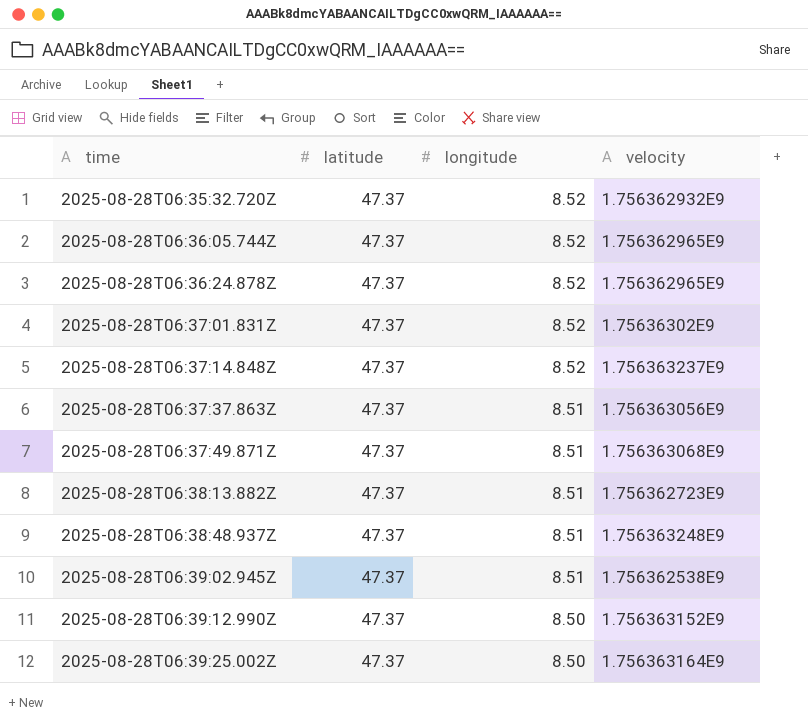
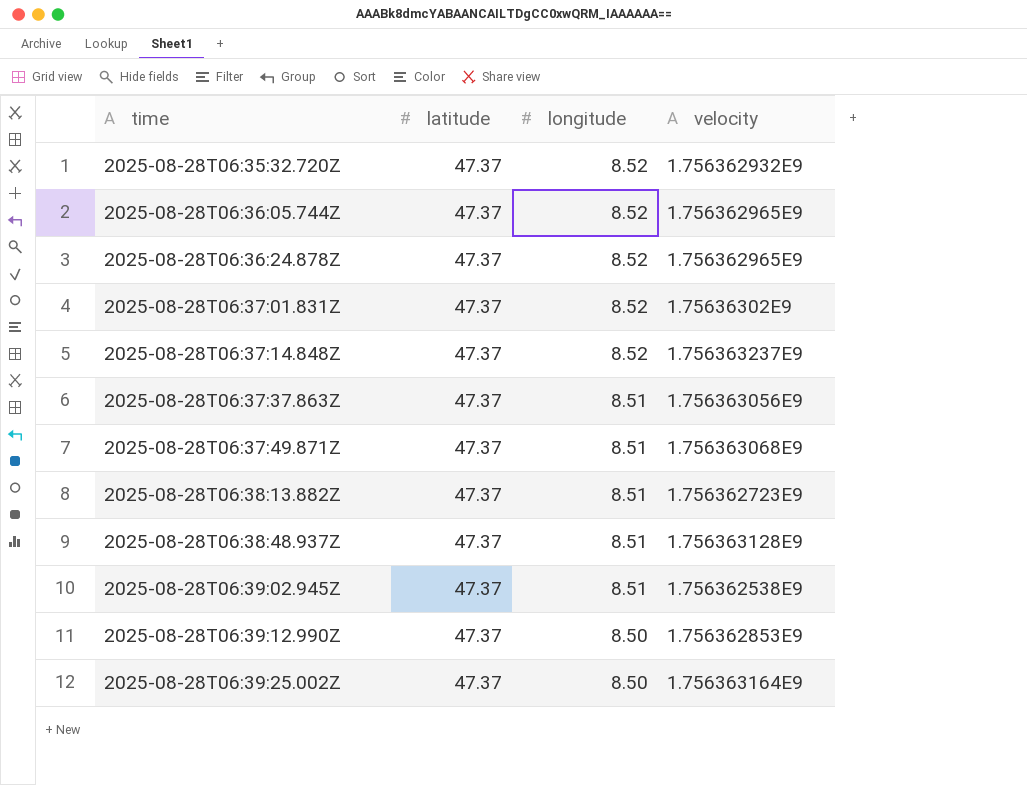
2025-08-28T06:38:48.937Z | velocity: 1.756363248E9 -> 1.756363128E9
2025-08-28T06:39:12.990Z | velocity: 1.756363152E9 -> 1.756362853E9

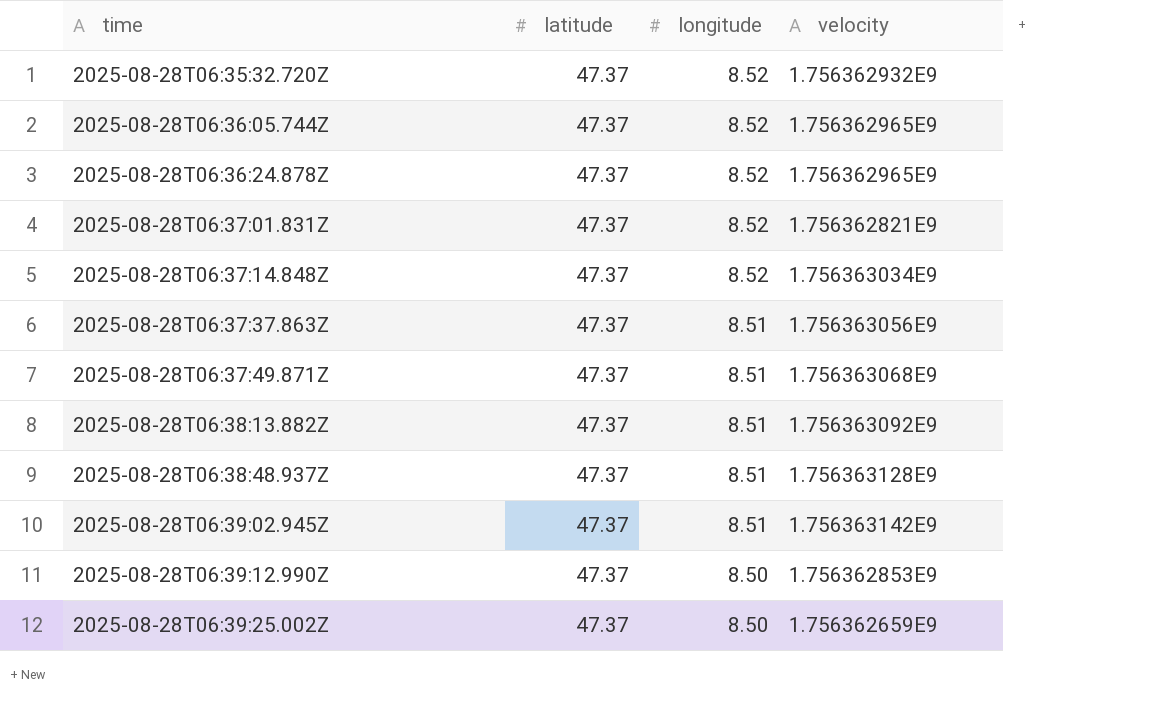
2025-08-28T06:37:01.831Z | velocity: 1.75636302E9 -> 1.756362821E9
2025-08-28T06:37:14.848Z | velocity: 1.756363237E9 -> 1.756363034E9
2025-08-28T06:38:13.882Z | velocity: 1.756362723E9 -> 1.756363092E9
2025-08-28T06:39:02.945Z | velocity: 1.756362538E9 -> 1.756363142E9
2025-08-28T06:39:25.002Z | velocity: 1.756363164E9 -> 1.756362659E9

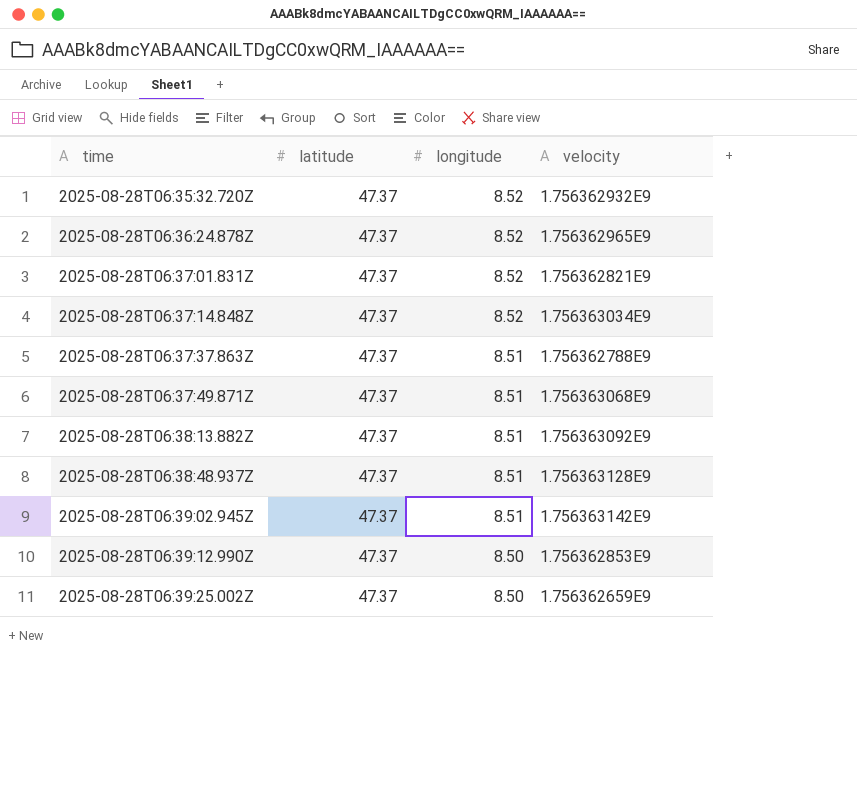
row 2025-08-28T06:36:05.744Z: 47.37 | 8.52 | 1.756362965E9 -> none
2025-08-28T06:37:37.863Z | velocity: 1.756363056E9 -> 1.756362788E9

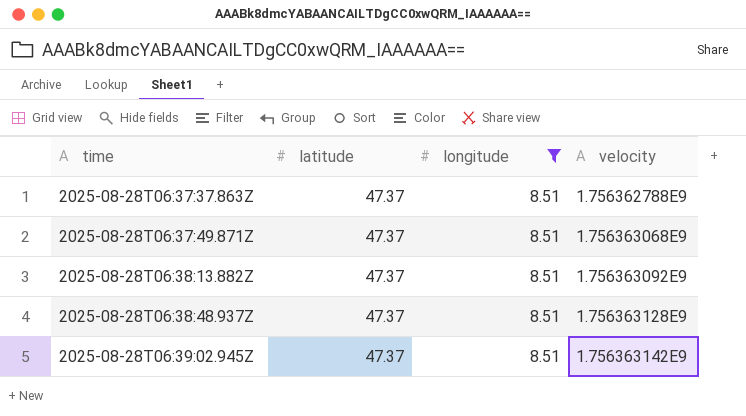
filter: none -> longitude = 8.51

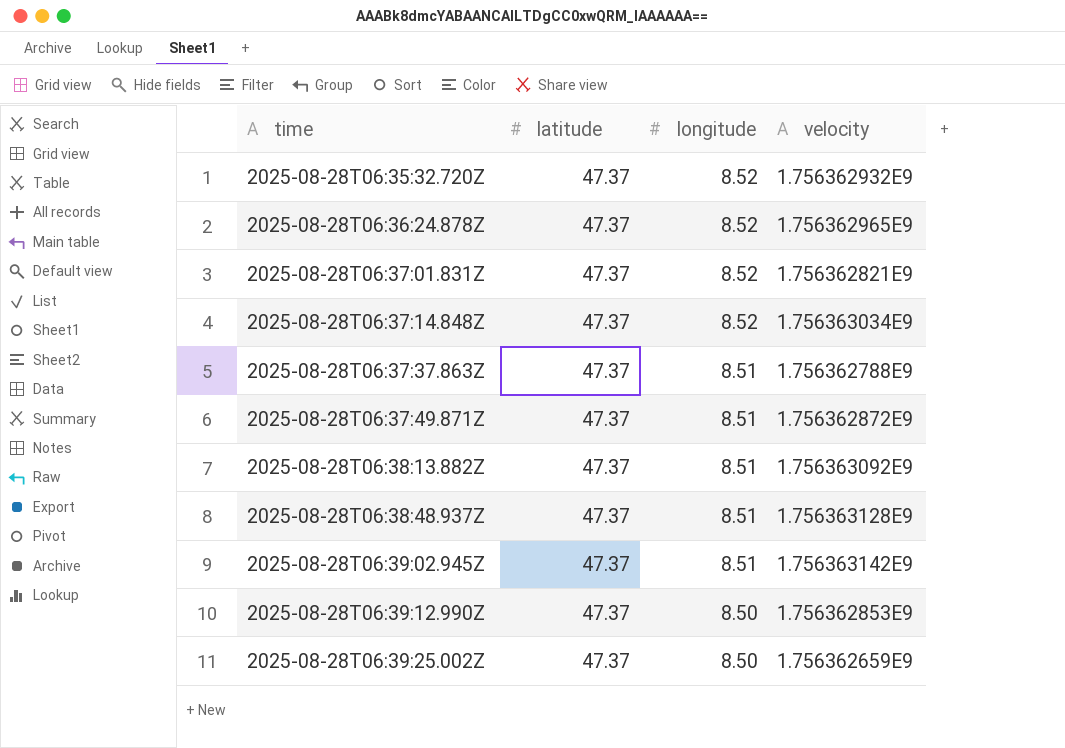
filter: longitude = 8.51 -> none
2025-08-28T06:37:49.871Z | velocity: 1.756363068E9 -> 1.756362872E9

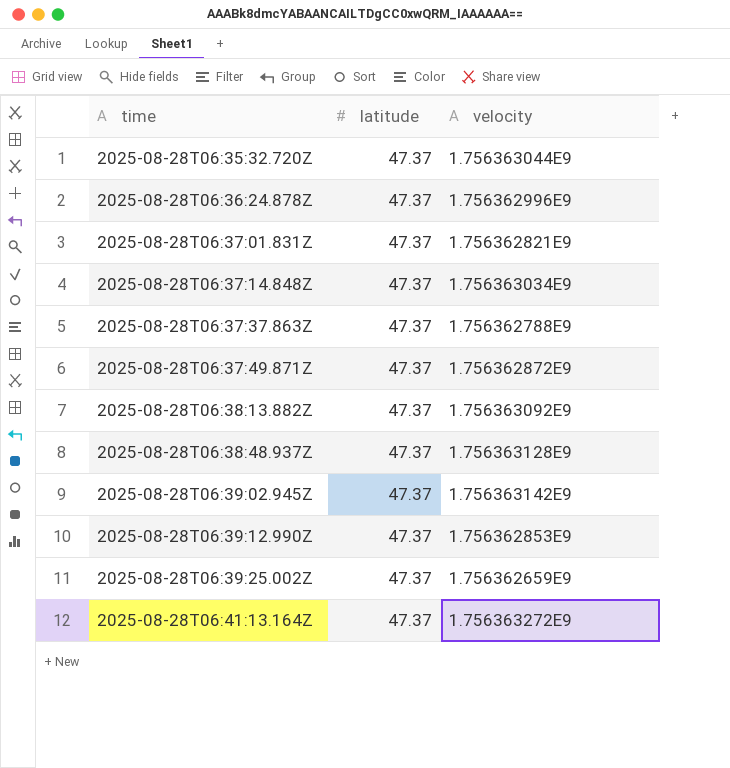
column longitude | position: 3 -> none
2025-08-28T06:35:32.720Z | velocity: 1.756362932E9 -> 1.756363044E9
2025-08-28T06:36:24.878Z | velocity: 1.756362965E9 -> 1.756362996E9
row 2025-08-28T06:41:13.164Z: none -> 47.37 | 1.756363272E9

